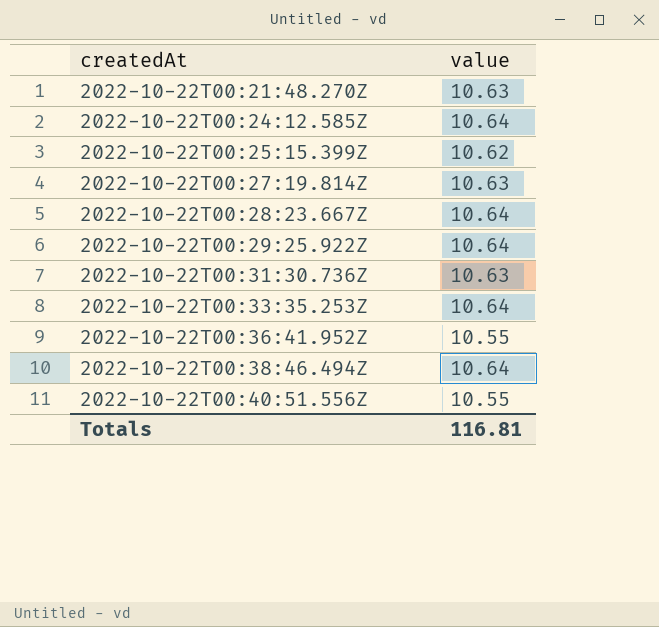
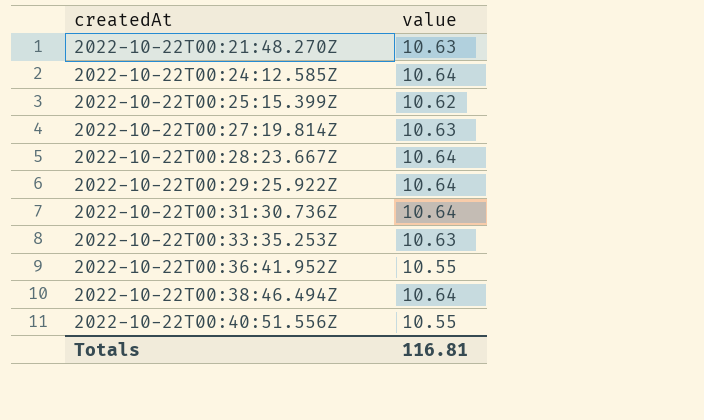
2022-10-22T00:31:30.736Z | value: 10.63 -> 10.64
2022-10-22T00:33:35.253Z | value: 10.64 -> 10.63

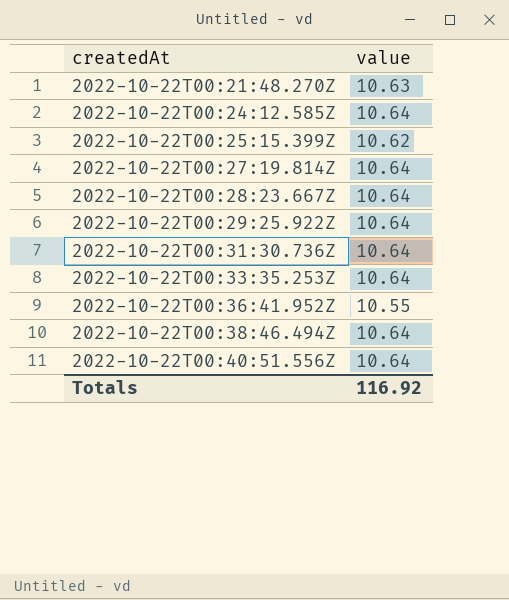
2022-10-22T00:27:19.814Z | value: 10.63 -> 10.64
2022-10-22T00:33:35.253Z | value: 10.63 -> 10.64
2022-10-22T00:40:51.556Z | value: 10.55 -> 10.64
Totals | value: 116.81 -> 116.92

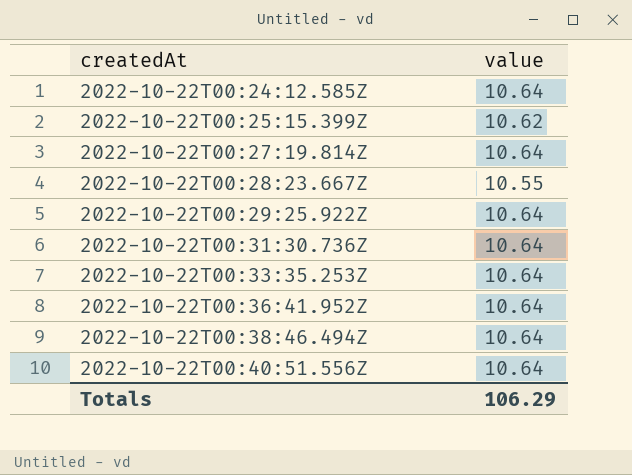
row 2022-10-22T00:21:48.270Z: 10.63 -> none
2022-10-22T00:28:23.667Z | value: 10.64 -> 10.55
2022-10-22T00:36:41.952Z | value: 10.55 -> 10.64
Totals | value: 116.92 -> 106.29

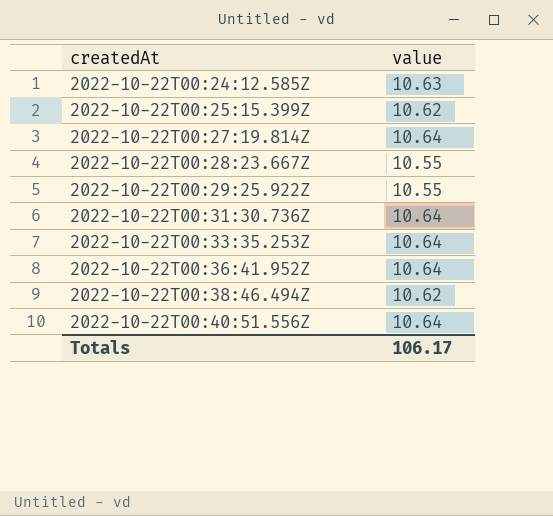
2022-10-22T00:24:12.585Z | value: 10.64 -> 10.63
2022-10-22T00:29:25.922Z | value: 10.64 -> 10.55
2022-10-22T00:38:46.494Z | value: 10.64 -> 10.62
Totals | value: 106.29 -> 106.17

